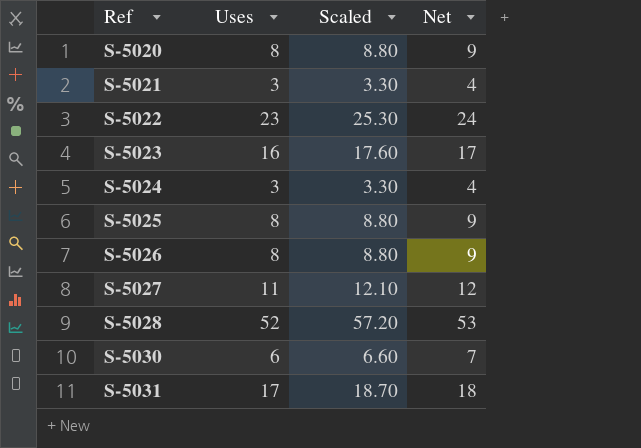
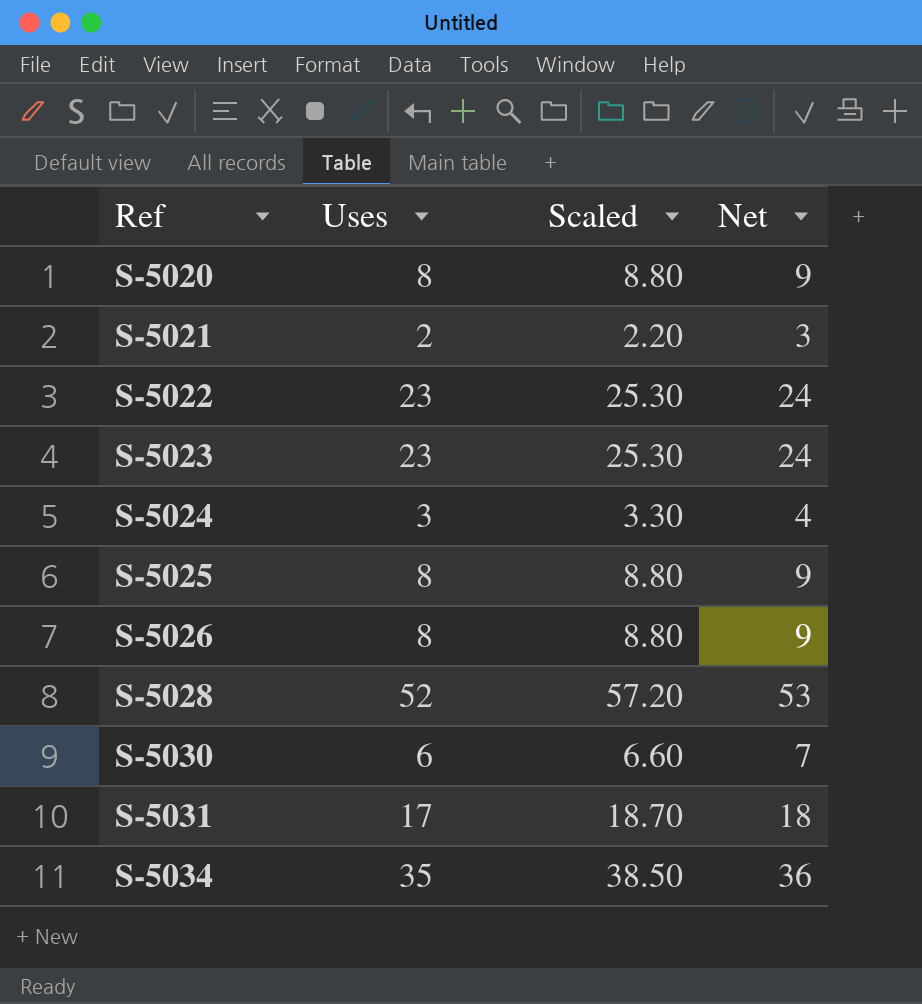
row S-5027: 11 | 12.10 | 12 -> none
S-5021 | Uses: 3 -> 2
S-5021 | Scaled: 3.30 -> 2.20
S-5021 | Net: 4 -> 3
S-5023 | Uses: 16 -> 23
S-5023 | Scaled: 17.60 -> 25.30
S-5023 | Net: 17 -> 24
row S-5034: none -> 35 | 38.50 | 36

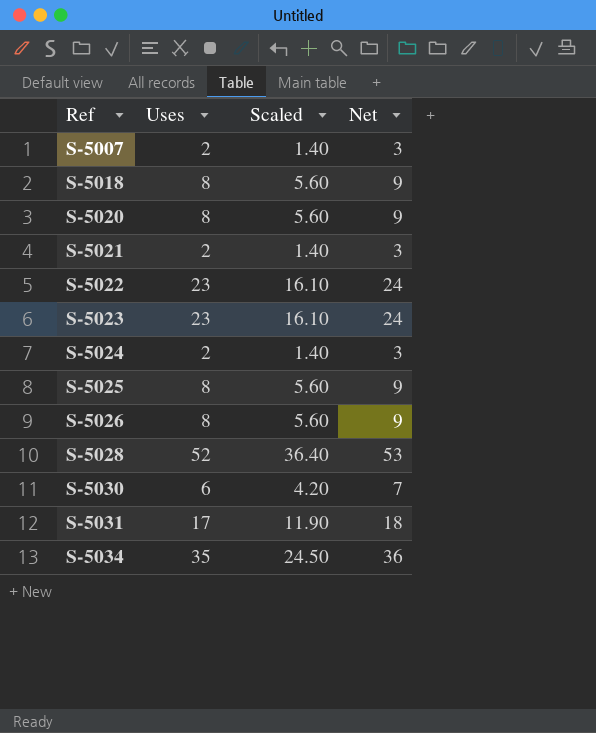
column Scaled | formula: [Uses] * 1.1 -> [Uses] * 0.7
row S-5007: none -> 2 | 1.40 | 3
row S-5018: none -> 8 | 5.60 | 9
S-5024 | Uses: 3 -> 2
S-5024 | Net: 4 -> 3

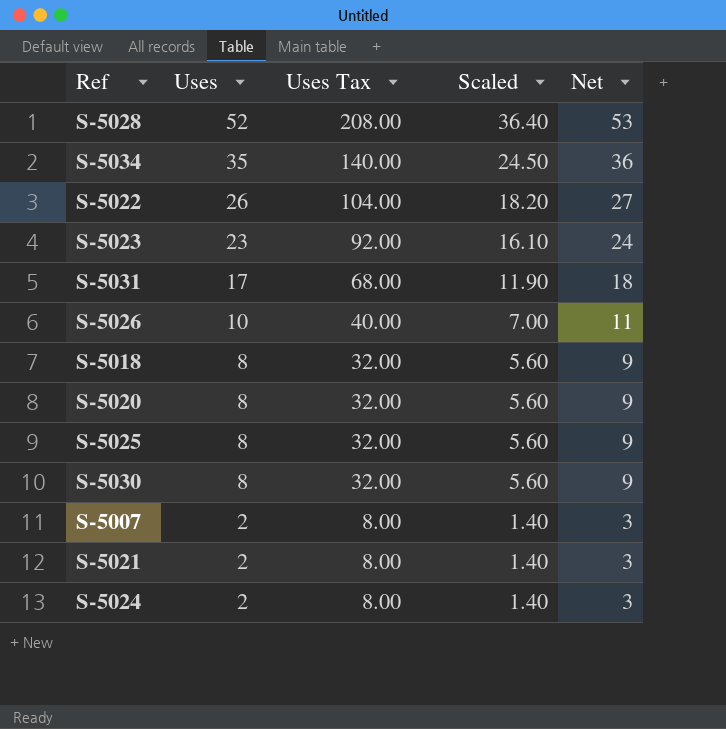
row order: Ref ascending -> Uses descending
column Uses Tax | formula: none -> [Uses] * 4
S-5022 | Uses: 23 -> 26
S-5022 | Scaled: 16.10 -> 18.20
S-5022 | Net: 24 -> 27
S-5026 | Uses: 8 -> 10
S-5026 | Scaled: 5.60 -> 7.00
S-5026 | Net: 9 -> 11
S-5030 | Uses: 6 -> 8
S-5030 | Scaled: 4.20 -> 5.60
S-5030 | Net: 7 -> 9

